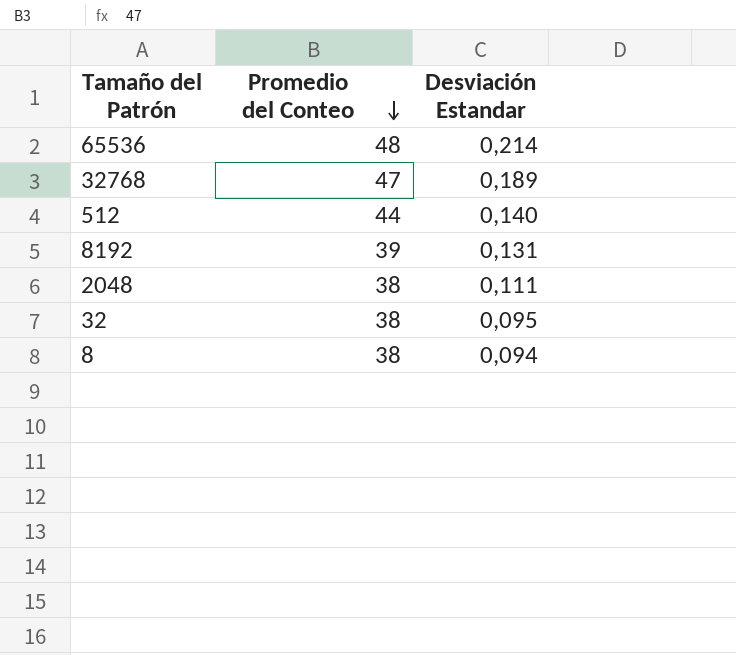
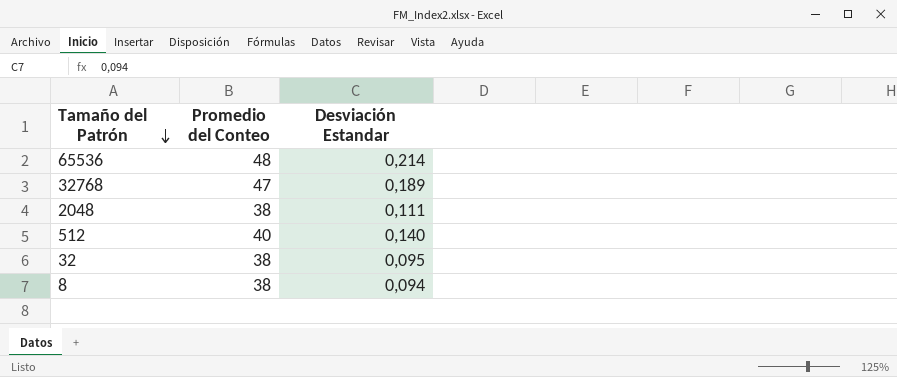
row order: Promedio del Conteo descending -> Tamaño del Patrón descending
row 8192: 39 | 0,131 -> none
512 | Promedio del Conteo: 44 -> 40

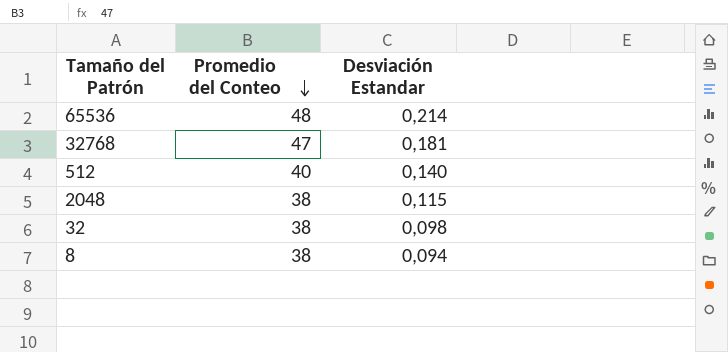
row order: Tamaño del Patrón descending -> Promedio del Conteo descending
32768 | Desviación Estandar: 0,189 -> 0,181
2048 | Desviación Estandar: 0,111 -> 0,115
32 | Desviación Estandar: 0,095 -> 0,098

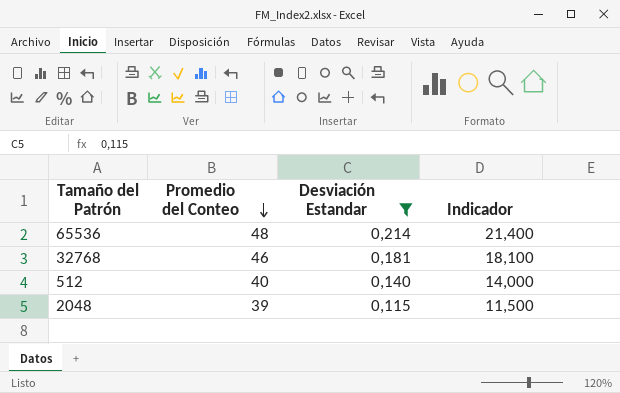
filter: none -> Desviación Estandar >= 0,115
column Indicador | formula: none -> [Desviación Estandar] * 100
32768 | Promedio del Conteo: 47 -> 46
2048 | Promedio del Conteo: 38 -> 39

